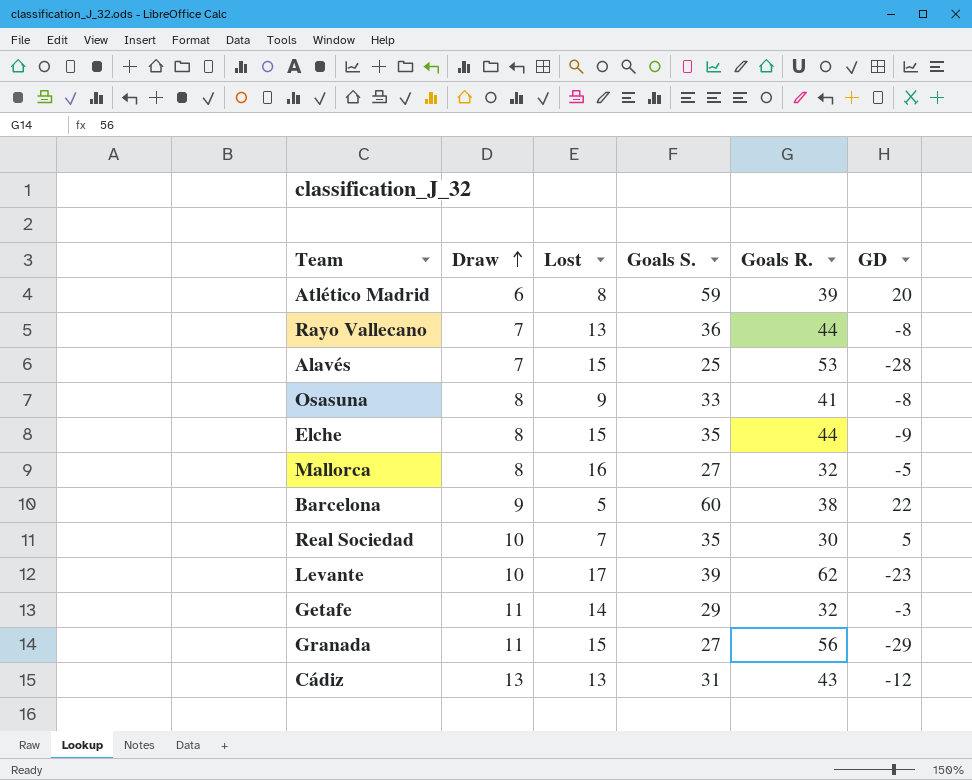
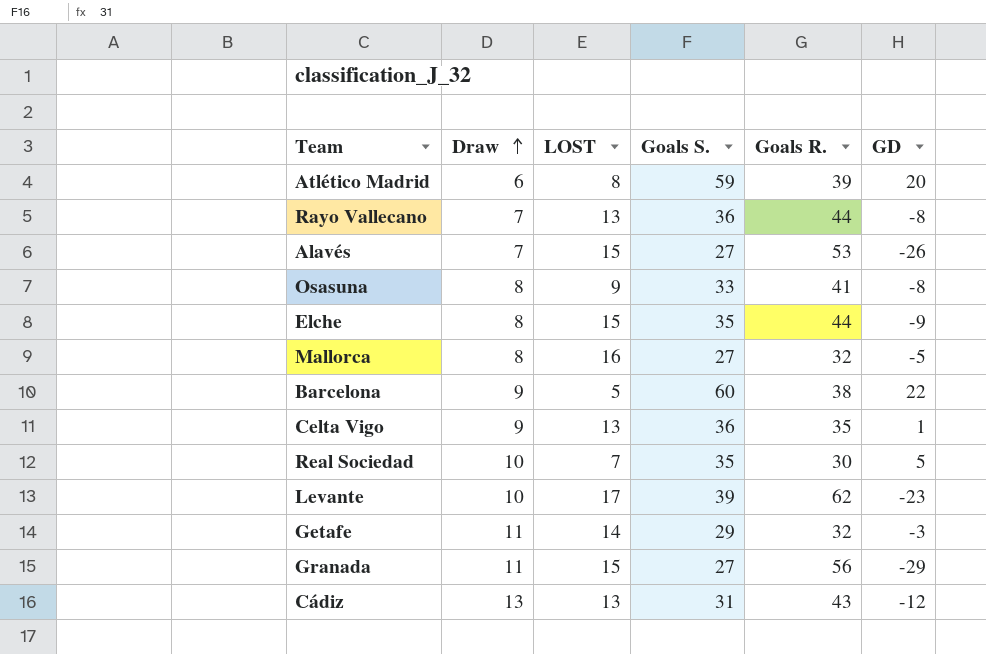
column name: Lost -> LOST
Alavés | Goals S.: 25 -> 27
Alavés | GD: -28 -> -26
row Celta Vigo: none -> 9 | 13 | 36 | 35 | 1

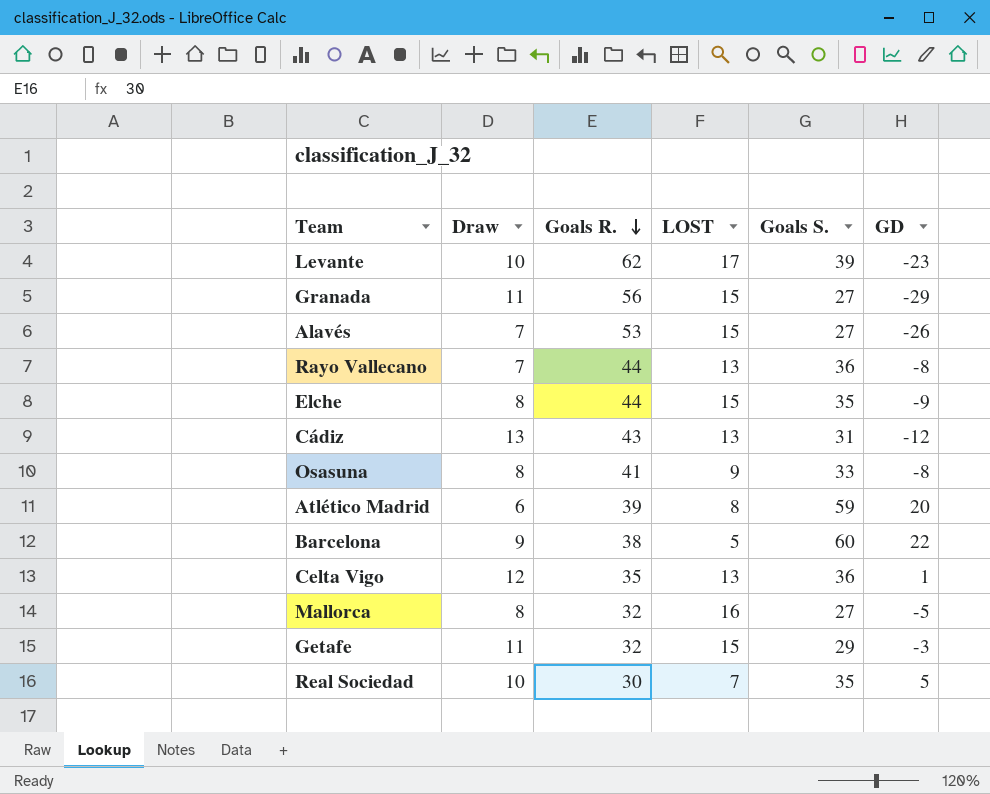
row order: Draw ascending -> Goals R. descending
column Goals R. | position: 5 -> 3
Celta Vigo | Draw: 9 -> 12
Getafe | LOST: 14 -> 15

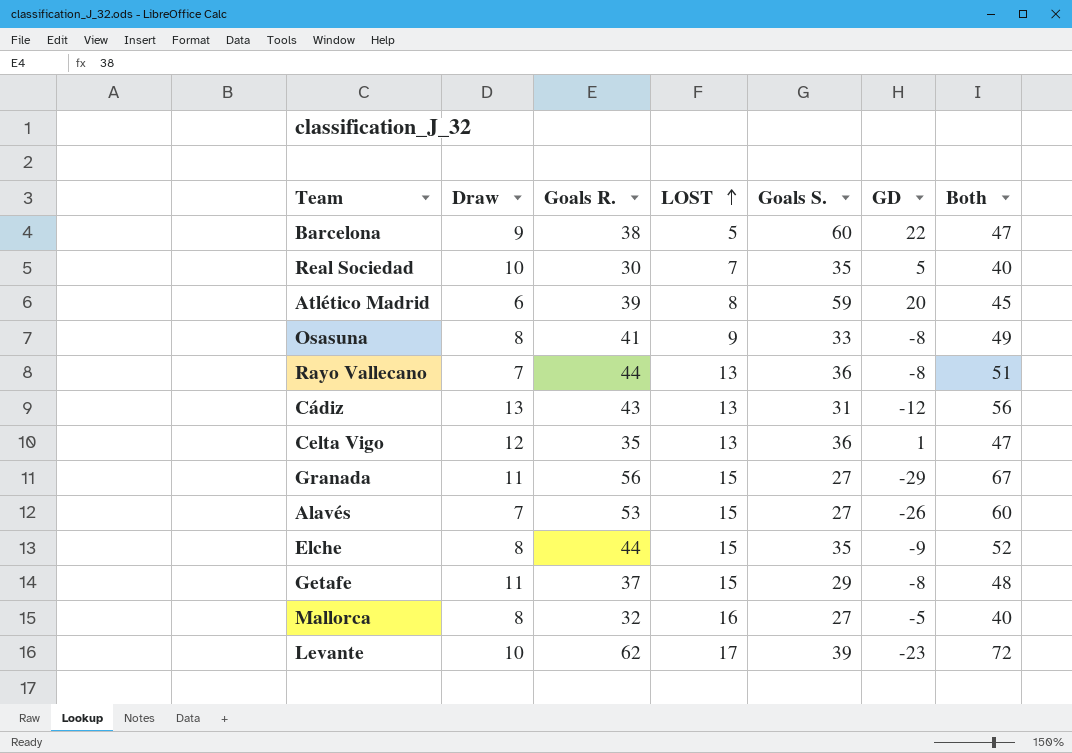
row order: Goals R. descending -> LOST ascending
column Both | formula: none -> [Draw] + [Goals R.]
Getafe | Goals R.: 32 -> 37
Getafe | GD: -3 -> -8

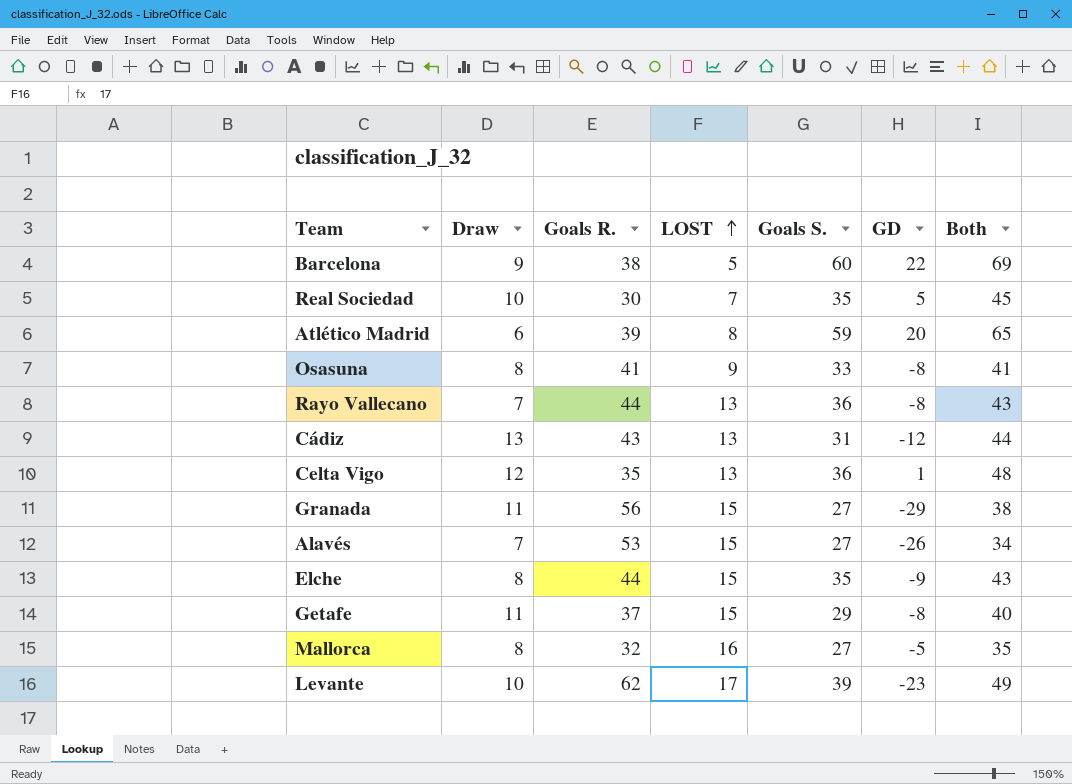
column Both | formula: [Draw] + [Goals R.] -> [Draw] + [Goals S.]

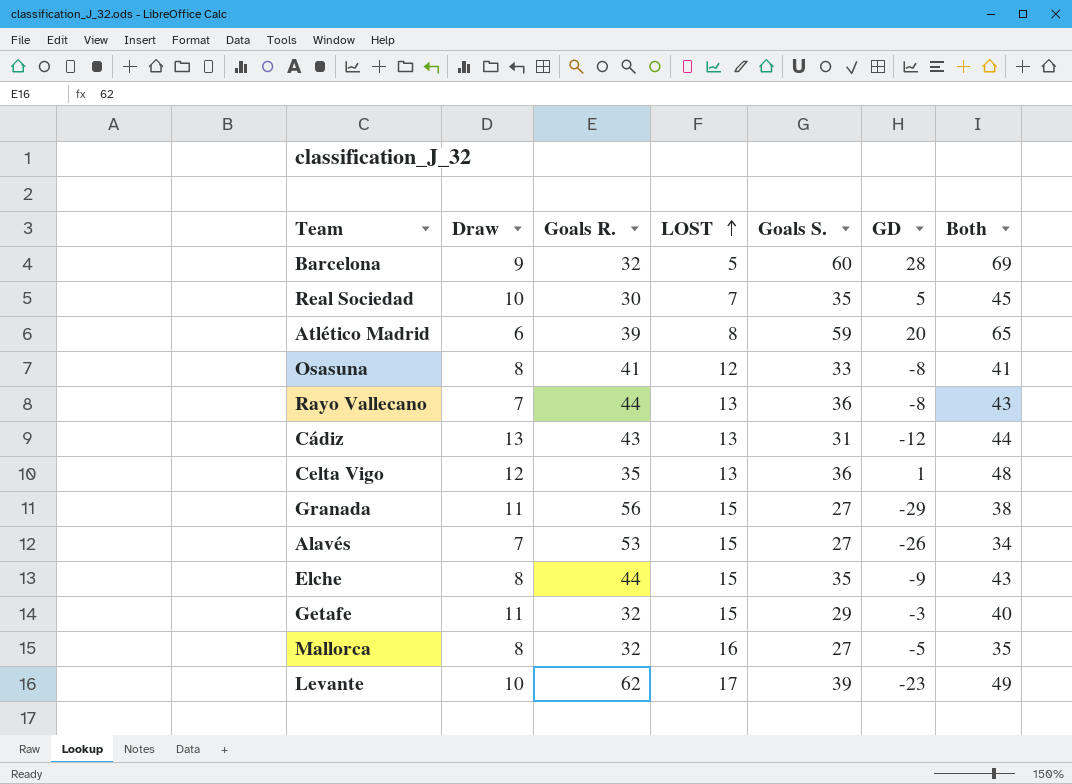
Barcelona | Goals R.: 38 -> 32
Barcelona | GD: 22 -> 28
Osasuna | LOST: 9 -> 12
Getafe | Goals R.: 37 -> 32
Getafe | GD: -8 -> -3

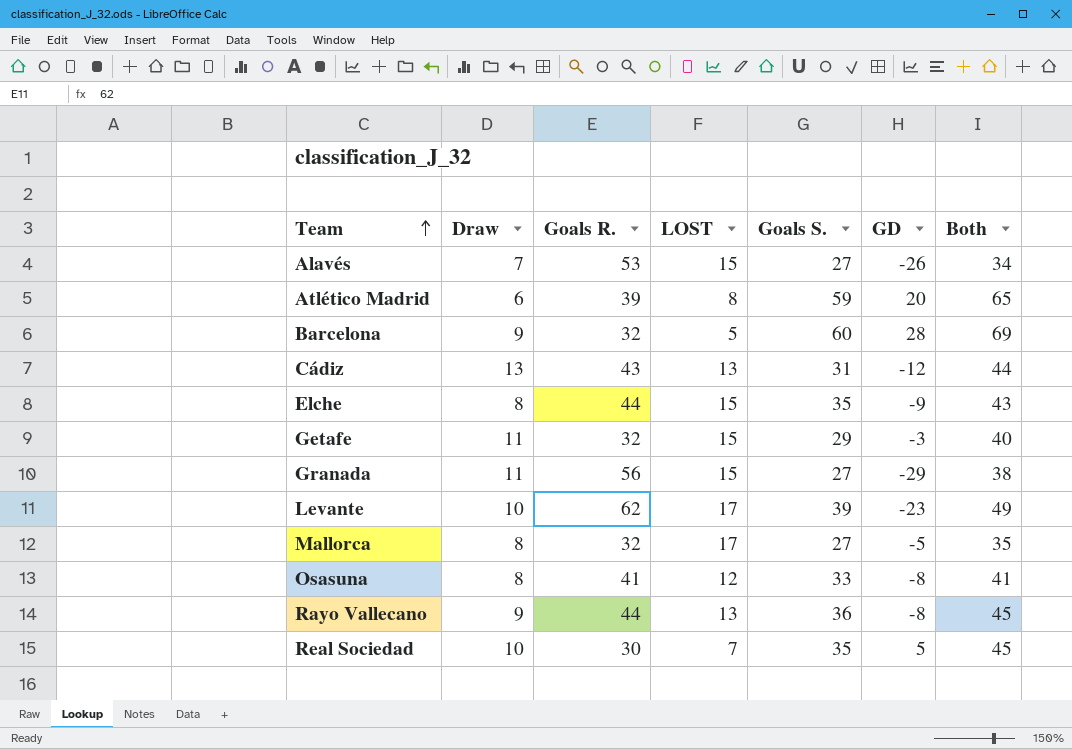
row order: LOST ascending -> Team ascending
row Celta Vigo: 12 | 35 | 13 | 36 | 1 | 48 -> none
Mallorca | LOST: 16 -> 17
Rayo Vallecano | Draw: 7 -> 9
Rayo Vallecano | Both: 43 -> 45

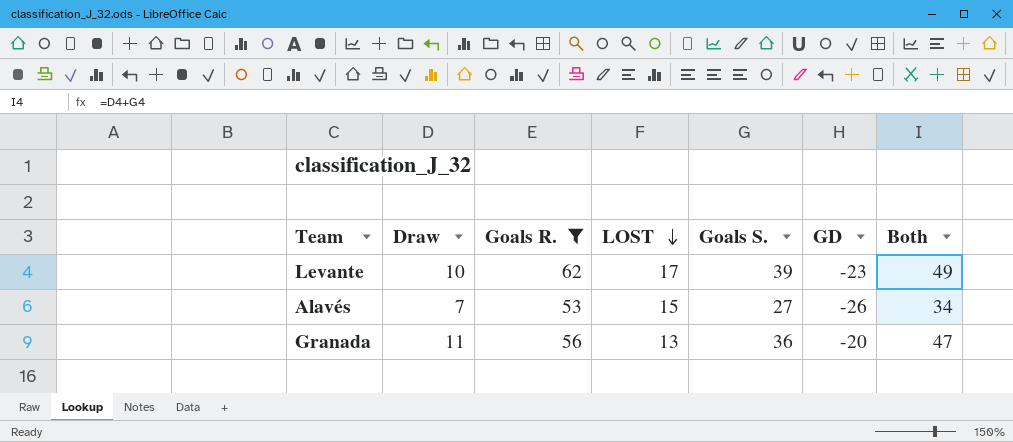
filter: none -> Goals R. >= 53
row order: Team ascending -> LOST descending
Granada | LOST: 15 -> 13
Granada | Goals S.: 27 -> 36
Granada | GD: -29 -> -20
Granada | Both: 38 -> 47

